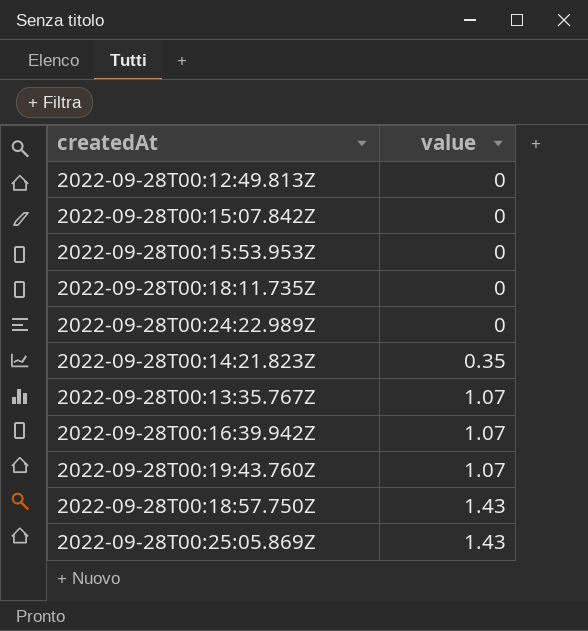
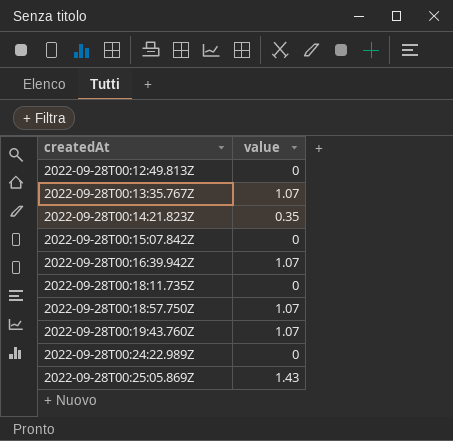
row order: value ascending -> createdAt ascending
row 2022-09-28T00:15:53.953Z: 0 -> none
2022-09-28T00:18:57.750Z | value: 1.43 -> 1.07

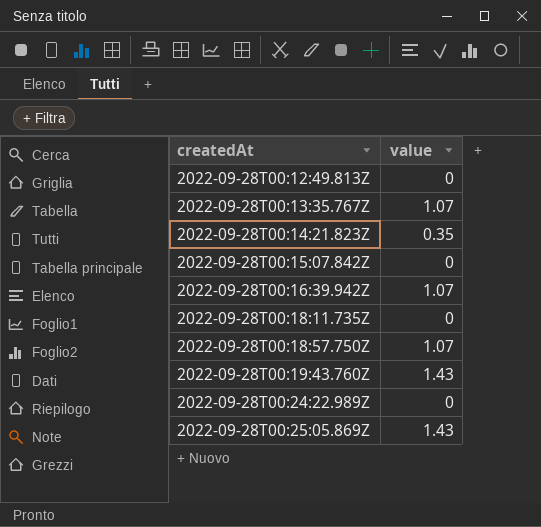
2022-09-28T00:19:43.760Z | value: 1.07 -> 1.43

